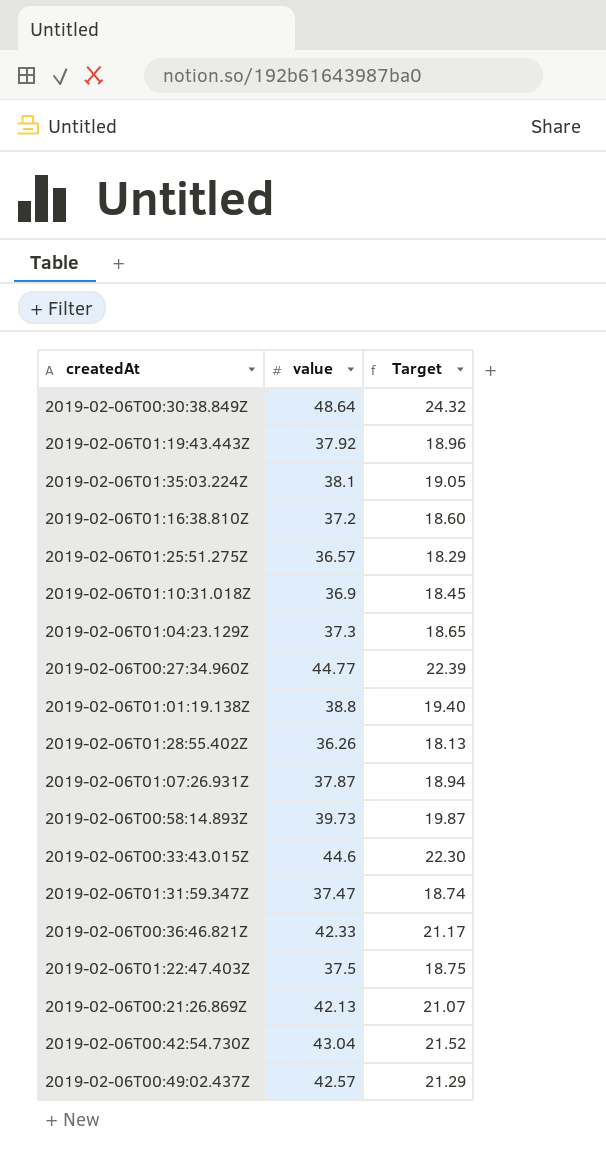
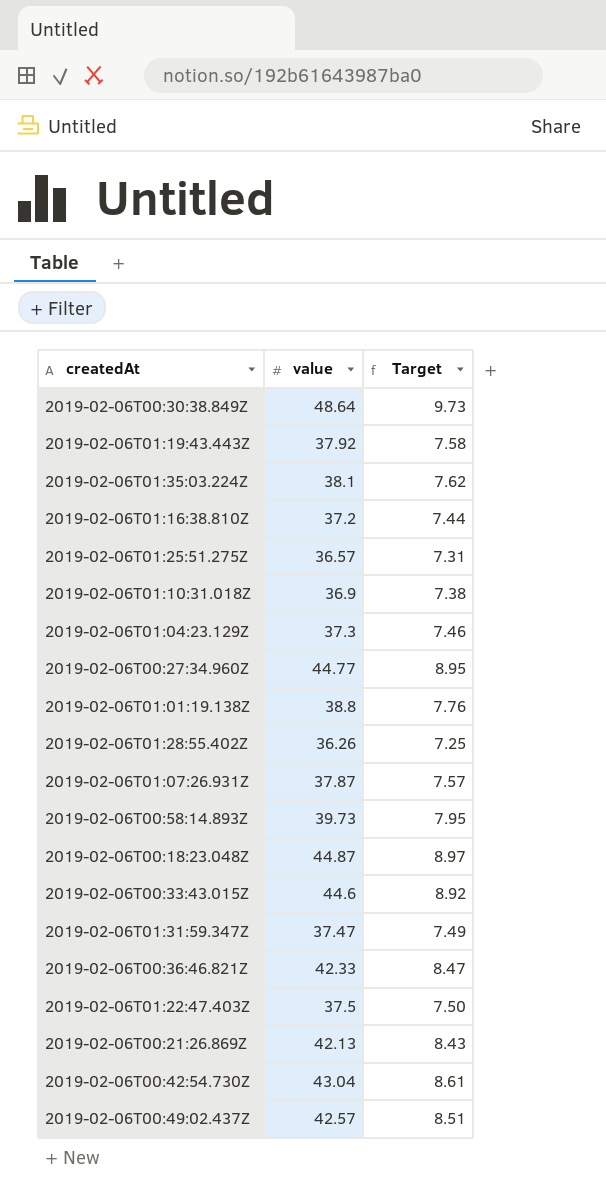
column Target | formula: [value] * 0.5 -> [value] * 0.2
row 2019-02-06T00:18:23.048Z: none -> 44.87 | 8.97

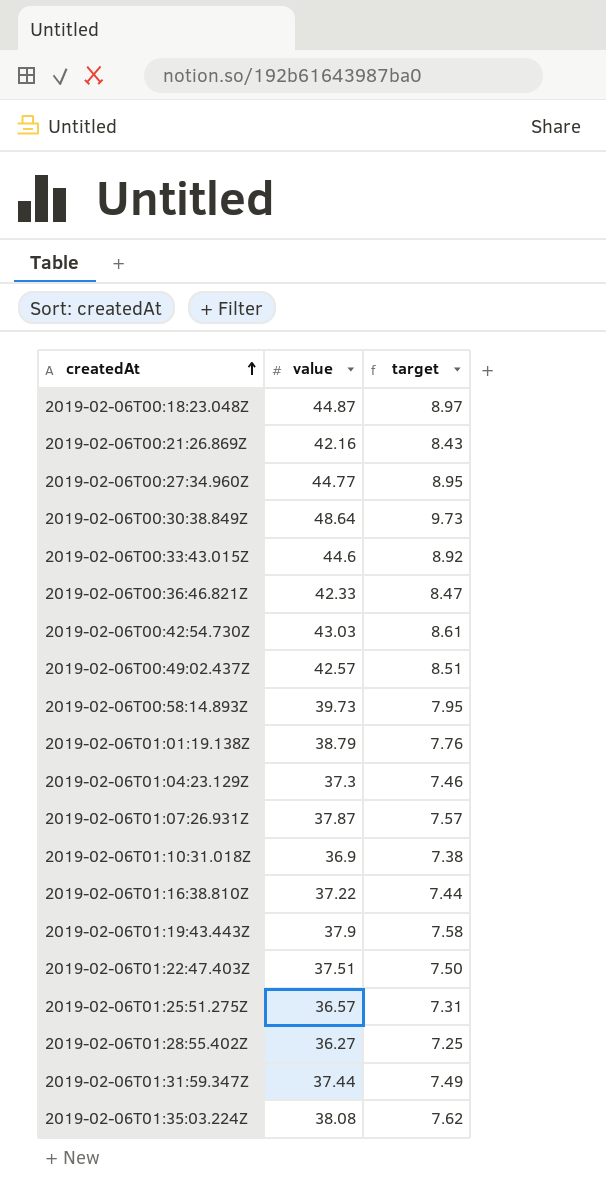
row order: none -> createdAt ascending
column name: Target -> target
2019-02-06T00:21:26.869Z | value: 42.13 -> 42.16
2019-02-06T00:42:54.730Z | value: 43.04 -> 43.03
2019-02-06T01:01:19.138Z | value: 38.8 -> 38.79
2019-02-06T01:16:38.810Z | value: 37.2 -> 37.22
2019-02-06T01:19:43.443Z | value: 37.92 -> 37.9
2019-02-06T01:22:47.403Z | value: 37.5 -> 37.51
2019-02-06T01:28:55.402Z | value: 36.26 -> 36.27
2019-02-06T01:31:59.347Z | value: 37.47 -> 37.44
2019-02-06T01:35:03.224Z | value: 38.1 -> 38.08

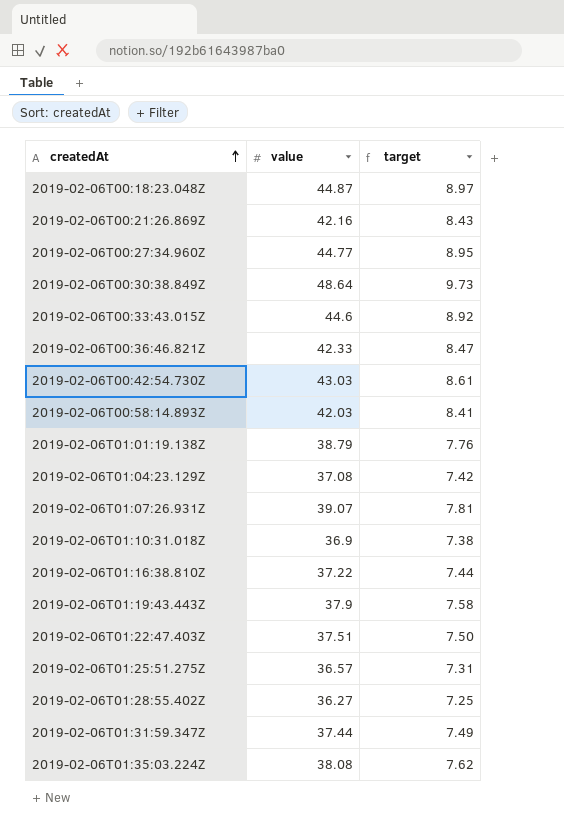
row 2019-02-06T00:49:02.437Z: 42.57 | 8.51 -> none
2019-02-06T00:58:14.893Z | value: 39.73 -> 42.03
2019-02-06T00:58:14.893Z | target: 7.95 -> 8.41
2019-02-06T01:04:23.129Z | value: 37.3 -> 37.08
2019-02-06T01:04:23.129Z | target: 7.46 -> 7.42
2019-02-06T01:07:26.931Z | value: 37.87 -> 39.07
2019-02-06T01:07:26.931Z | target: 7.57 -> 7.81

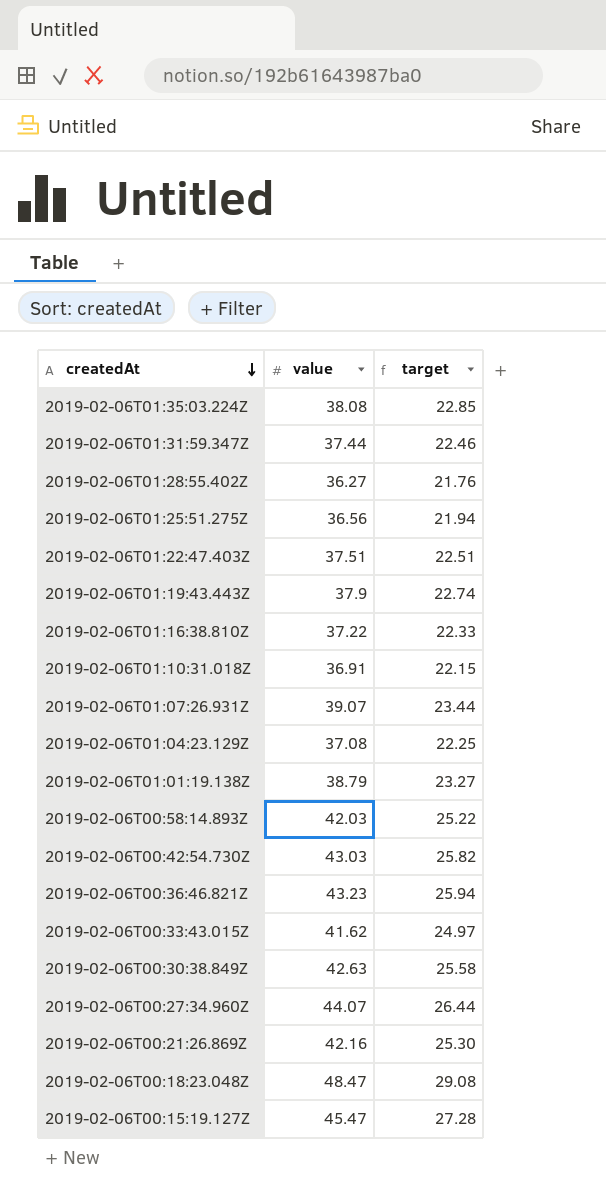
row order: createdAt ascending -> createdAt descending
column target | formula: [value] * 0.2 -> [value] * 0.6
2019-02-06T01:25:51.275Z | value: 36.57 -> 36.56
2019-02-06T01:10:31.018Z | value: 36.9 -> 36.91
2019-02-06T00:36:46.821Z | value: 42.33 -> 43.23
2019-02-06T00:33:43.015Z | value: 44.6 -> 41.62
2019-02-06T00:30:38.849Z | value: 48.64 -> 42.63
2019-02-06T00:27:34.960Z | value: 44.77 -> 44.07
2019-02-06T00:18:23.048Z | value: 44.87 -> 48.47
row 2019-02-06T00:15:19.127Z: none -> 45.47 | 27.28

